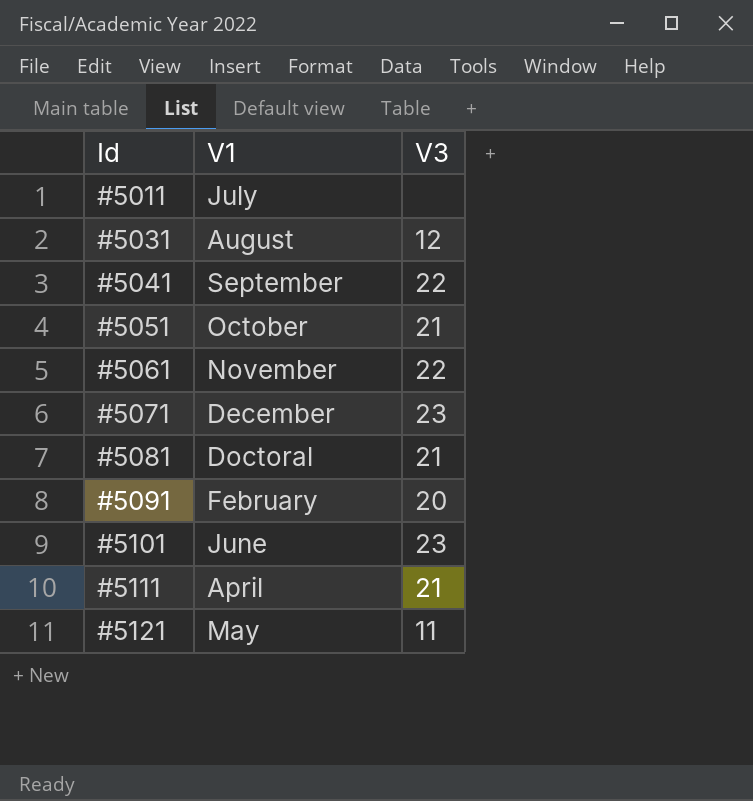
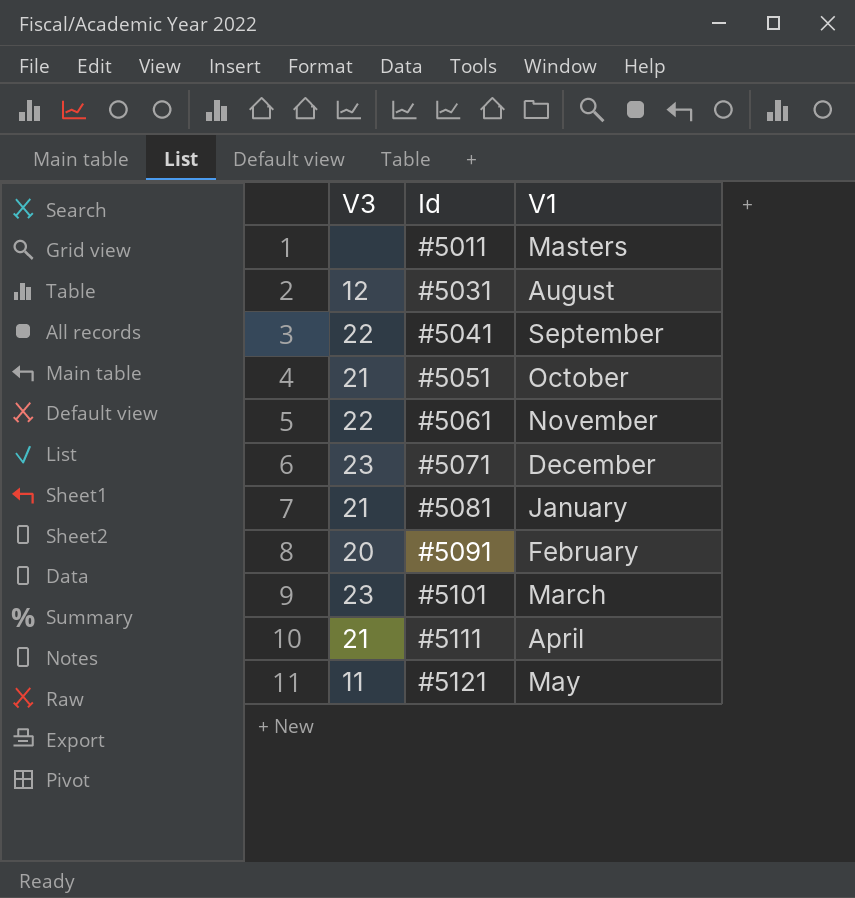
column V3 | position: 3 -> 1
#5011 | V1: July -> Masters
#5081 | V1: Doctoral -> January
#5101 | V1: June -> March

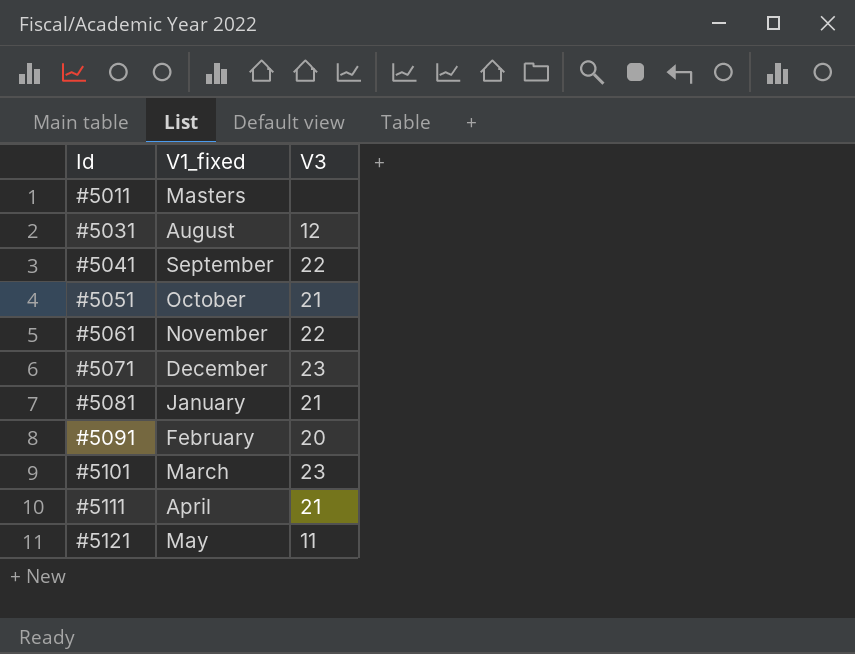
column name: V1 -> V1_fixed
column V3 | position: 1 -> 3

